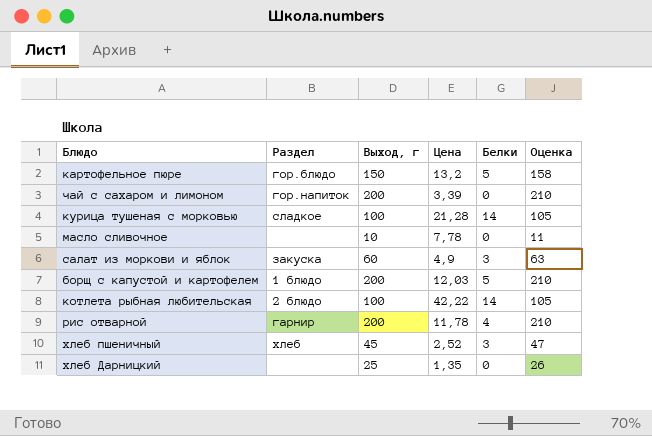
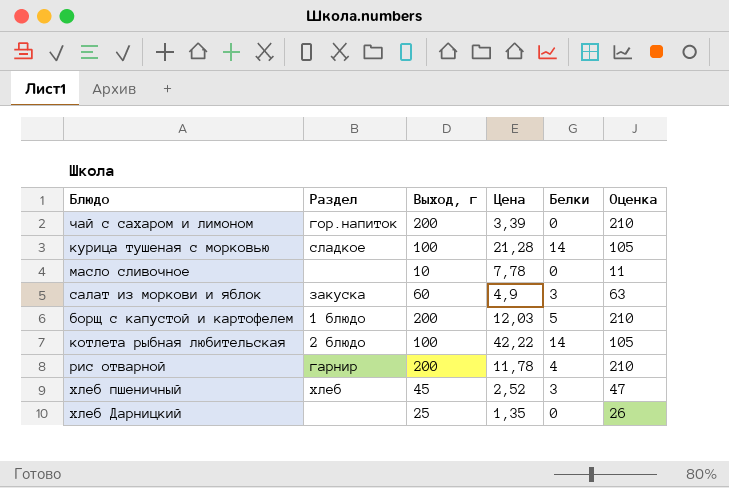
row картофельное пюре: гор.блюдо | 150 | 13,2 | 5 | 158 -> none

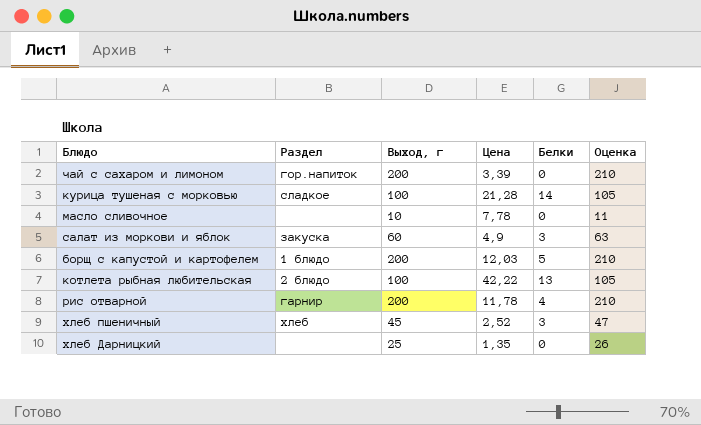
котлета рыбная любительская | Белки: 14 -> 13

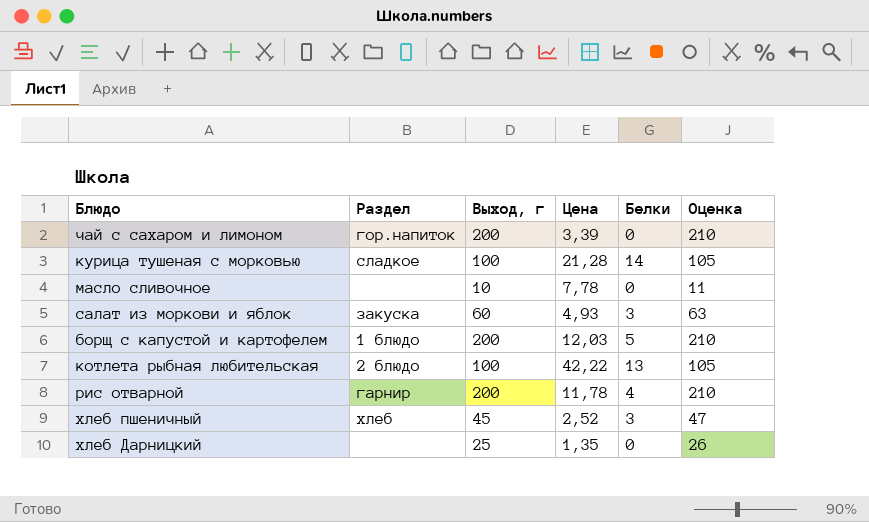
салат из моркови и яблок | Цена: 4,9 -> 4,93

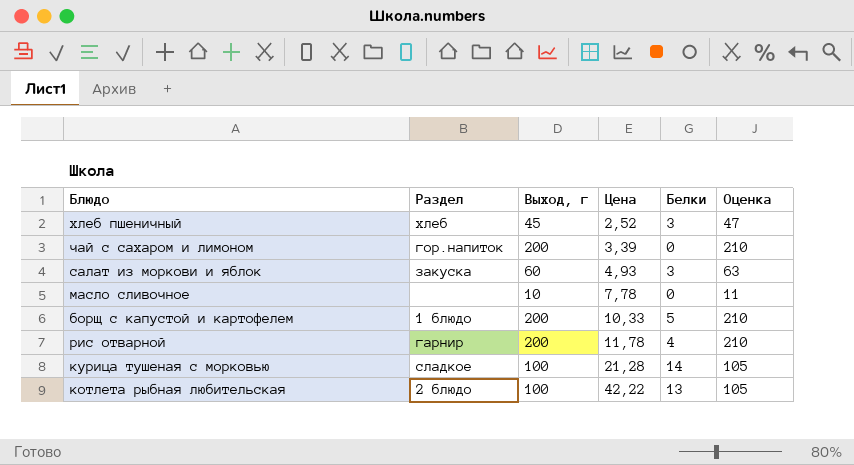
row order: none -> Цена ascending
row хлеб Дарницкий: none | 25 | 1,35 | 0 | 26 -> none
борщ с капустой и картофелем | Цена: 12,03 -> 10,33

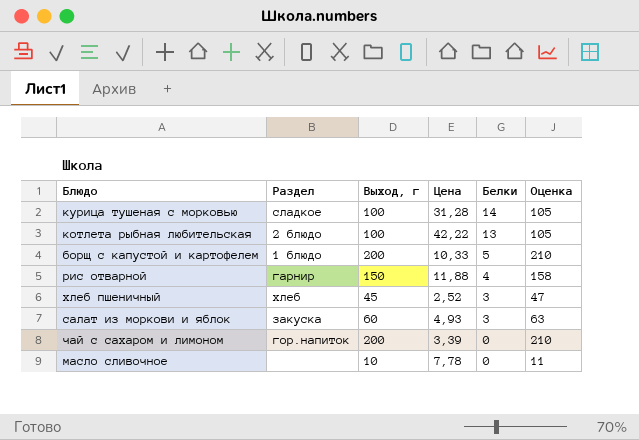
row order: Цена ascending -> Белки descending
курица тушеная с морковью | Цена: 21,28 -> 31,28
рис отварной | Выход, г: 200 -> 150
рис отварной | Цена: 11,78 -> 11,88
рис отварной | Оценка: 210 -> 158

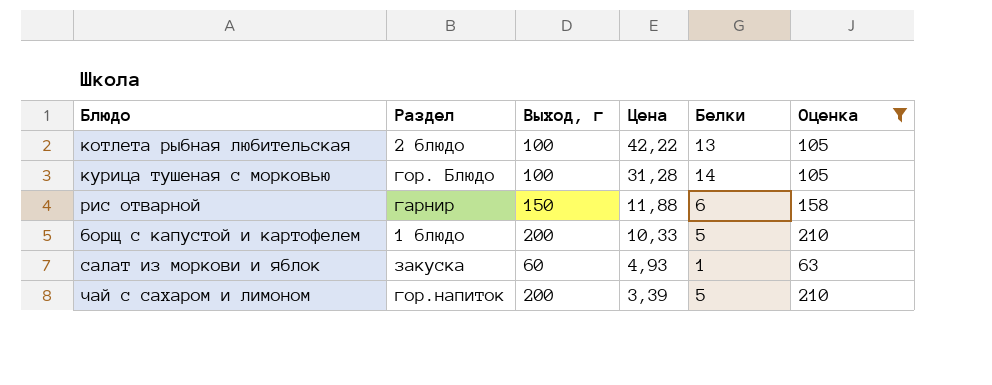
filter: none -> Оценка >= 63
row order: Белки descending -> Цена descending
курица тушеная с морковью | Раздел: сладкое -> гор. Блюдо
рис отварной | Белки: 4 -> 6
салат из моркови и яблок | Белки: 3 -> 1
чай с сахаром и лимоном | Белки: 0 -> 5

